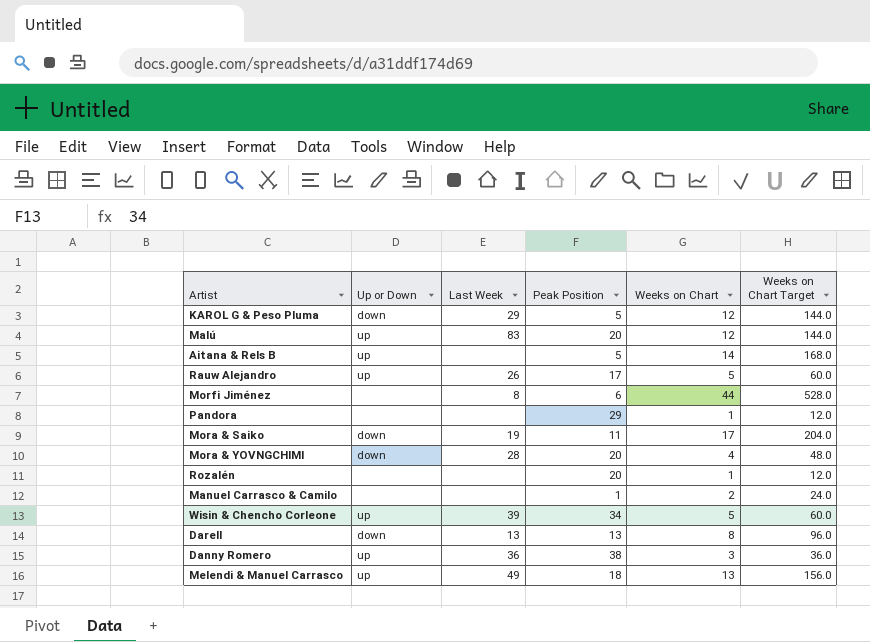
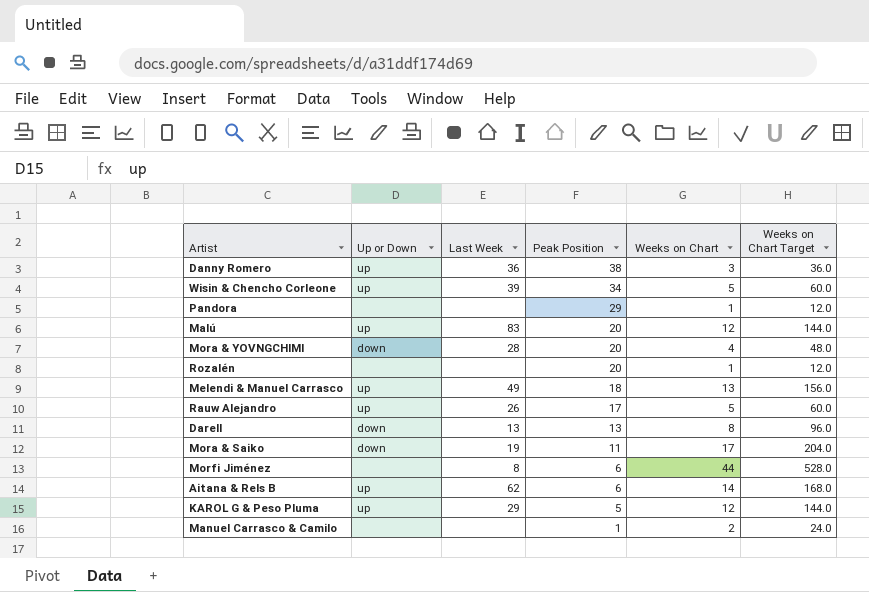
row order: none -> Peak Position descending
Aitana & Rels B | Last Week: none -> 62
Aitana & Rels B | Peak Position: 5 -> 6
KAROL G & Peso Pluma | Up or Down: down -> up

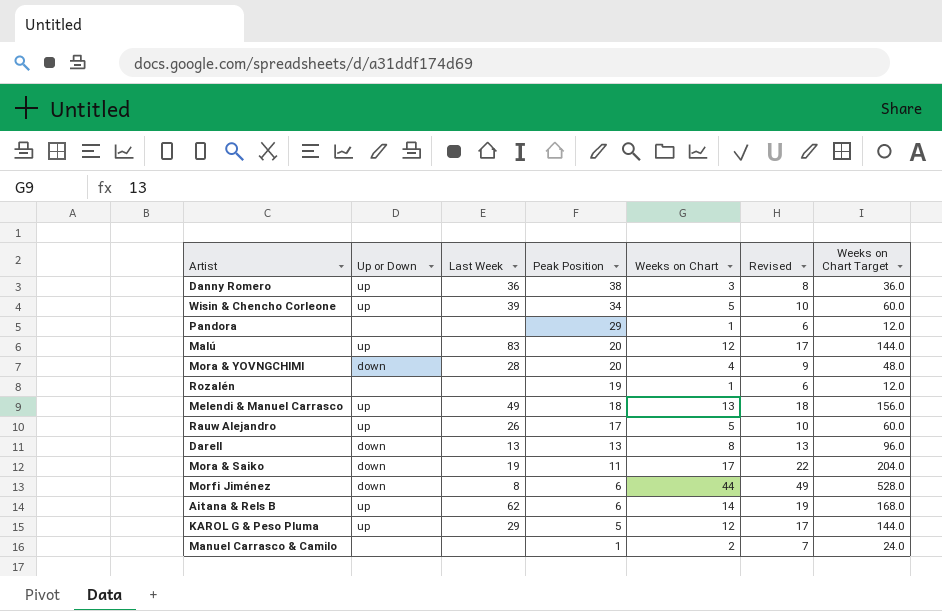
column Revised | formula: none -> [Weeks on Chart] + 5
Rozalén | Peak Position: 20 -> 19
Morfi Jiménez | Up or Down: none -> down

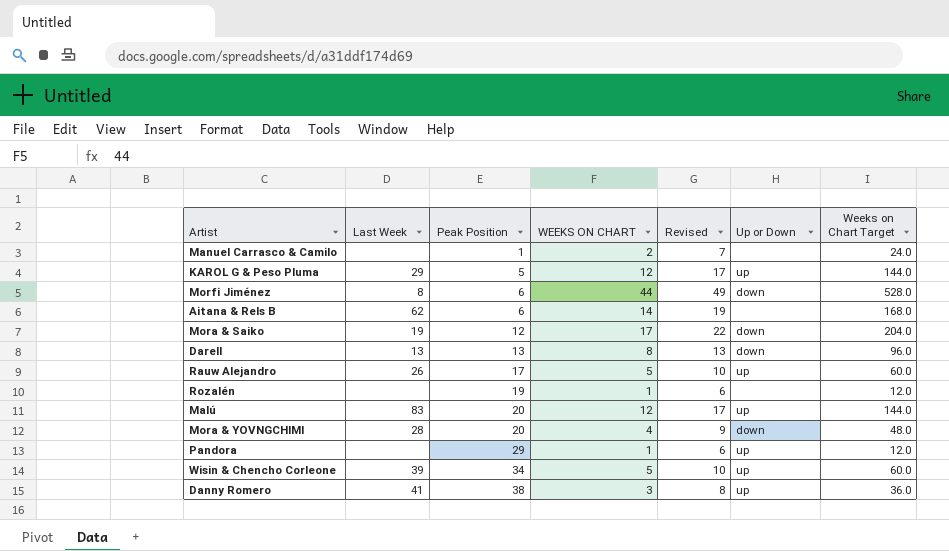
row order: Peak Position descending -> Peak Position ascending
column name: Weeks on Chart -> WEEKS ON CHART
column Up or Down | position: 2 -> 6
row Melendi & Manuel Carrasco: up | 49 | 18 | 13 | 18 | 156.0 -> none
Aitana & Rels B | Up or Down: up -> none
Mora & Saiko | Peak Position: 11 -> 12
Pandora | Up or Down: none -> up
Danny Romero | Last Week: 36 -> 41

